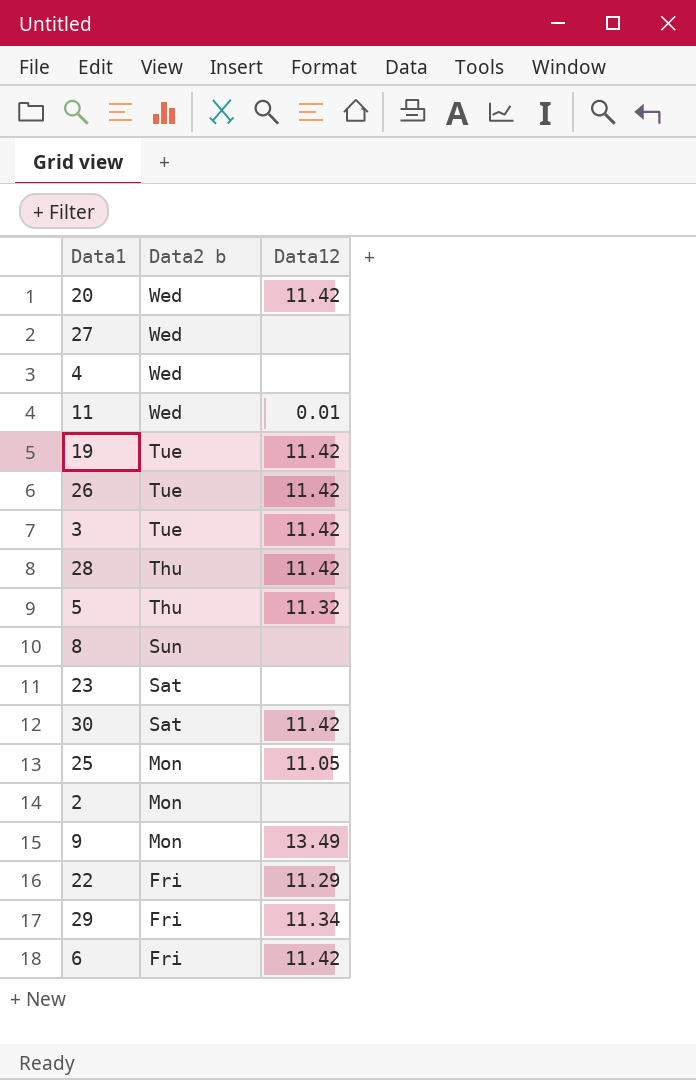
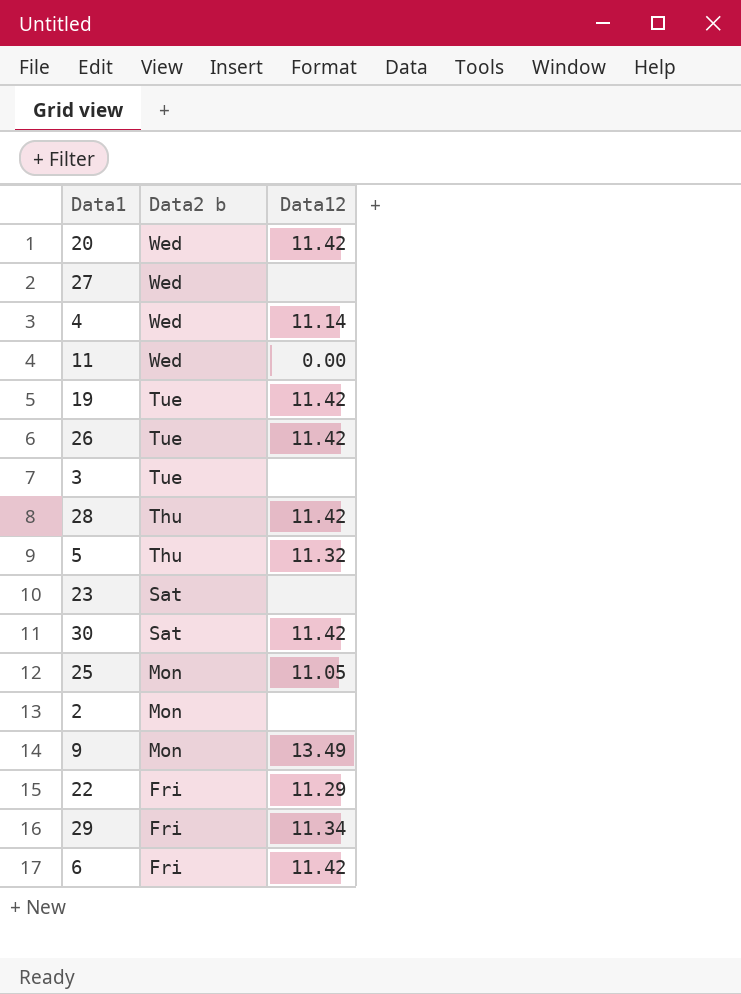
row 8: Sun | none -> none
4 | Data12: none -> 11.14
11 | Data12: 0.01 -> 0.00
3 | Data12: 11.42 -> none

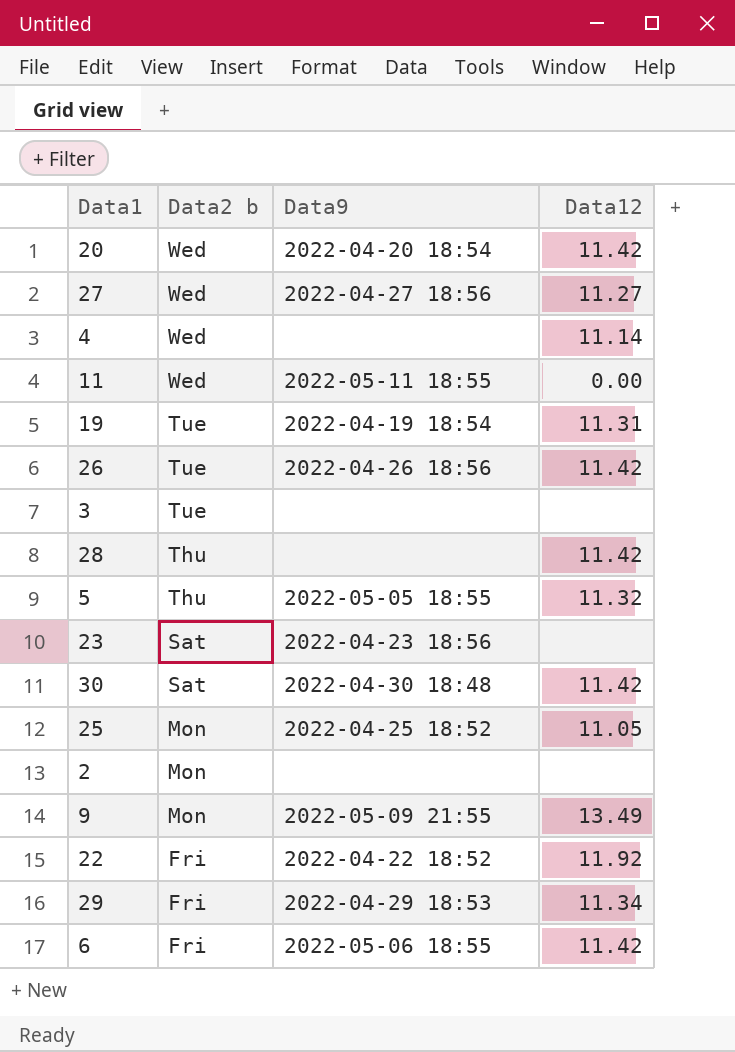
column Data9 | position: none -> 3
27 | Data12: none -> 11.27
19 | Data12: 11.42 -> 11.31
22 | Data12: 11.29 -> 11.92

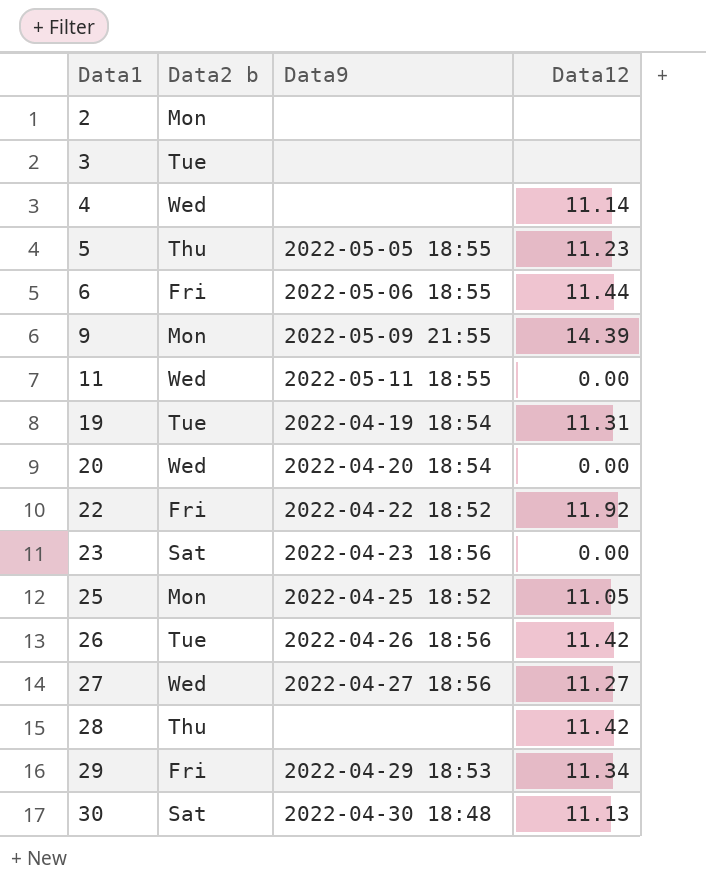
row order: Data2 b descending -> Data1 ascending
5 | Data12: 11.32 -> 11.23
6 | Data12: 11.42 -> 11.44
9 | Data12: 13.49 -> 14.39
20 | Data12: 11.42 -> 0.00
23 | Data12: none -> 0.00
30 | Data12: 11.42 -> 11.13

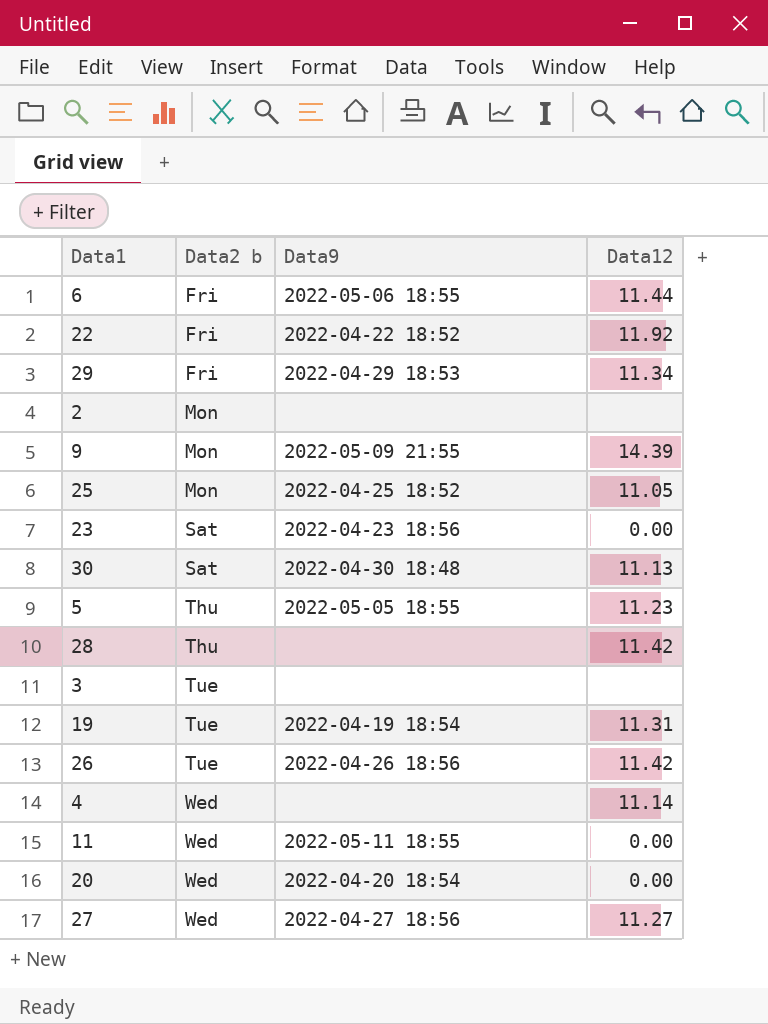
row order: Data1 ascending -> Data2 b ascending

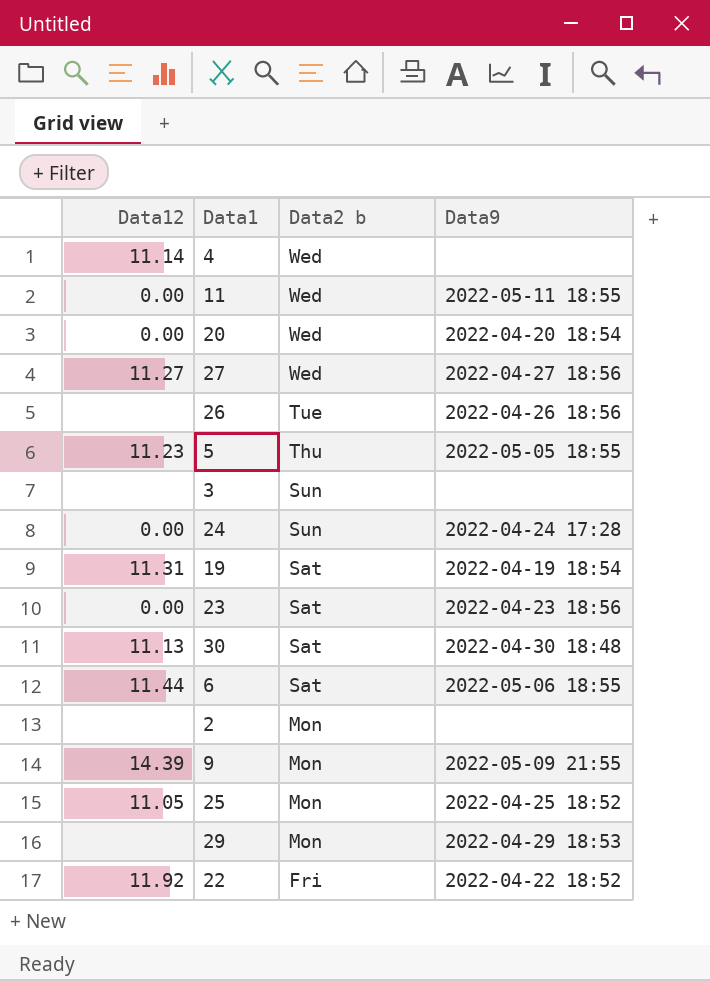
row order: Data2 b ascending -> Data2 b descending
column Data12 | position: 4 -> 1
row 28: Thu | none | 11.42 -> none
26 | Data12: 11.42 -> none
3 | Data2 b: Tue -> Sun
row 24: none -> 0.00 | Sun | 2022-04-24 17:28
19 | Data2 b: Tue -> Sat
6 | Data2 b: Fri -> Sat
29 | Data12: 11.34 -> none
29 | Data2 b: Fri -> Mon

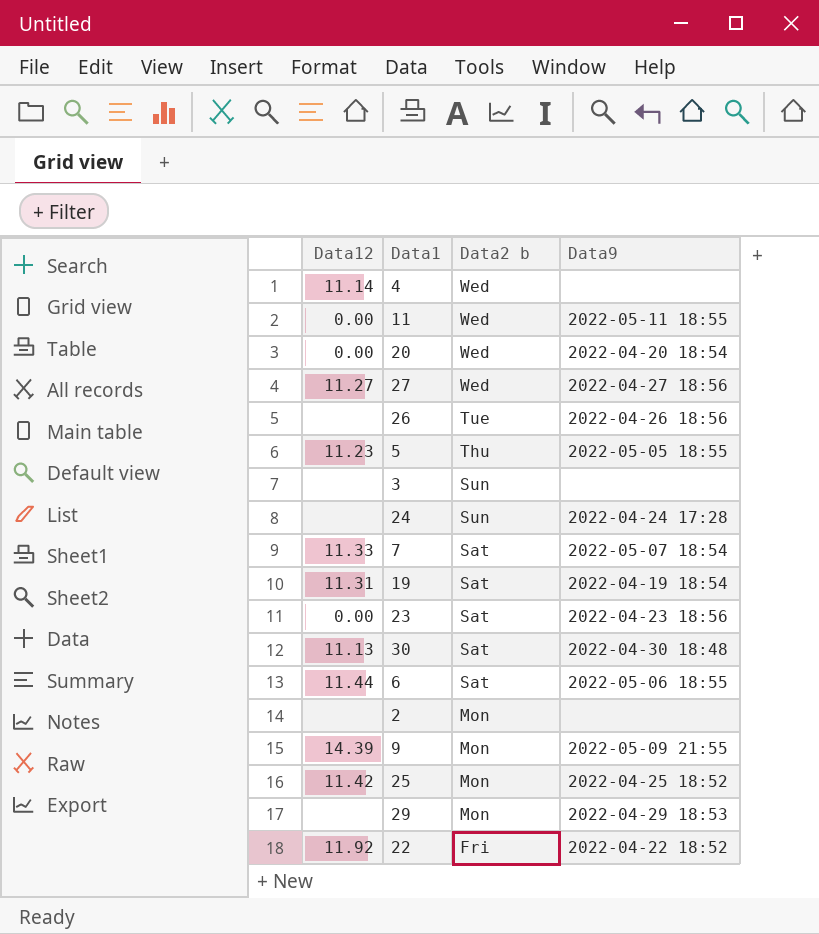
24 | Data12: 0.00 -> none
row 7: none -> 11.33 | Sat | 2022-05-07 18:54
25 | Data12: 11.05 -> 11.42

